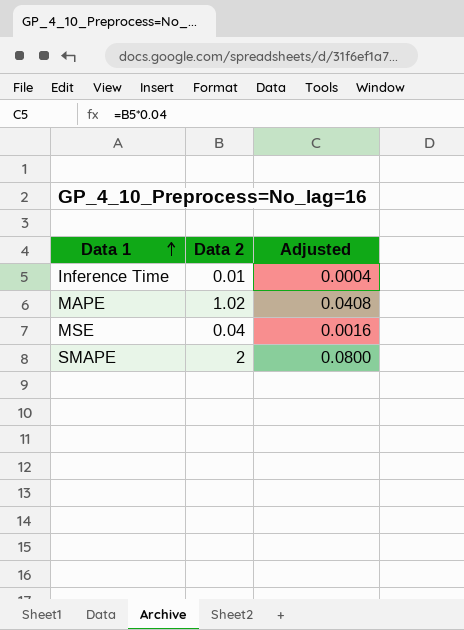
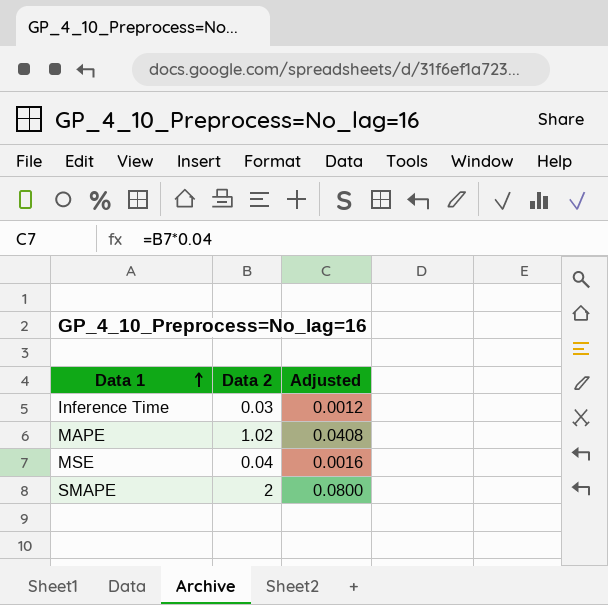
Inference Time | Data 2: 0.01 -> 0.03
Inference Time | Adjusted: 0.0004 -> 0.0012

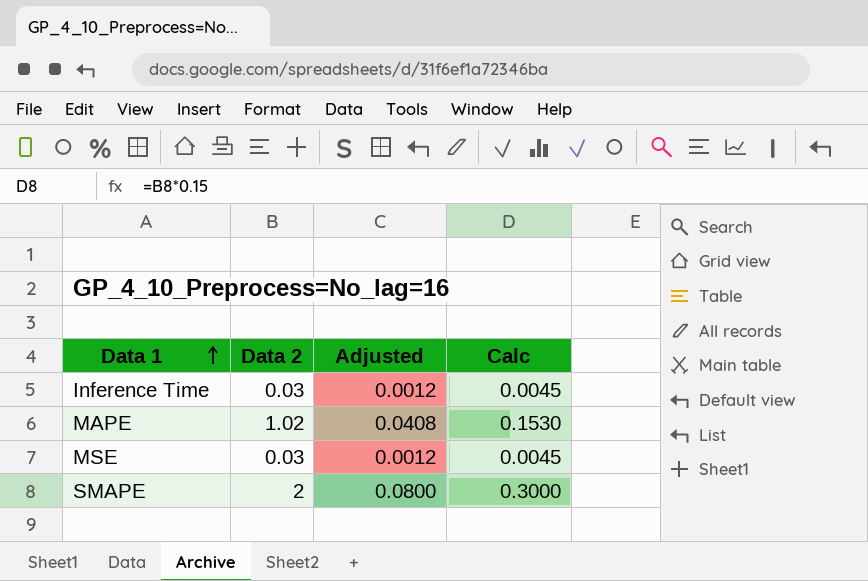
column Calc | formula: none -> [Data 2] * 0.15
MSE | Data 2: 0.04 -> 0.03
MSE | Adjusted: 0.0016 -> 0.0012

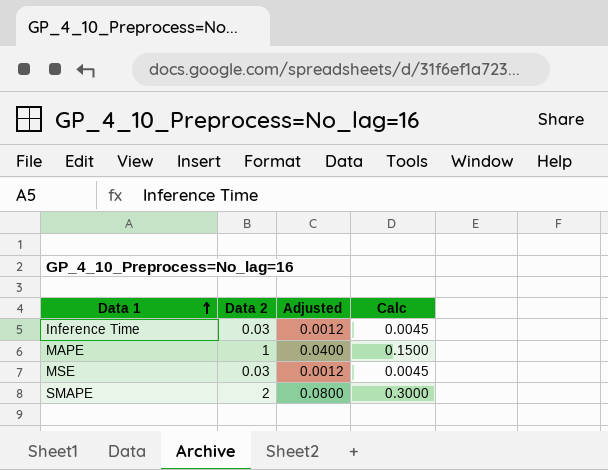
MAPE | Data 2: 1.02 -> 1
MAPE | Adjusted: 0.0408 -> 0.0400
MAPE | Calc: 0.1530 -> 0.1500

